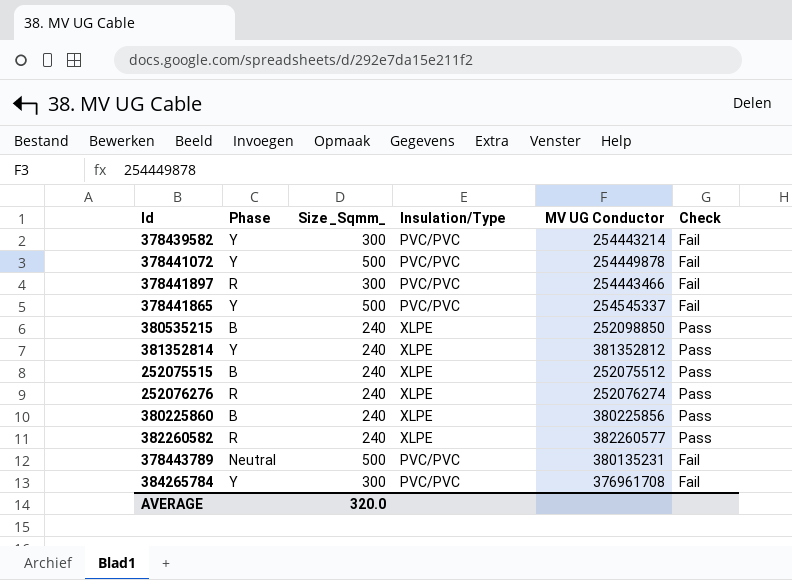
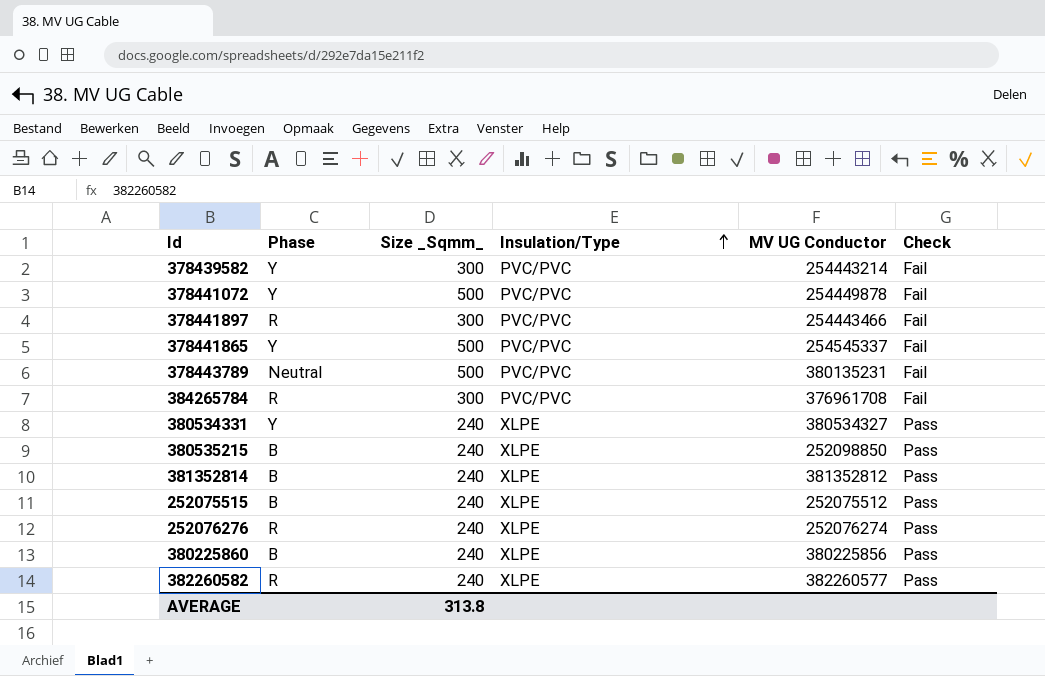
row order: none -> Insulation/Type ascending
384265784 | Phase: Y -> R
row 380534331: none -> Y | 240 | XLPE | 380534327 | Pass
381352814 | Phase: Y -> B
AVERAGE | Size _Sqmm_: 320.0 -> 313.8

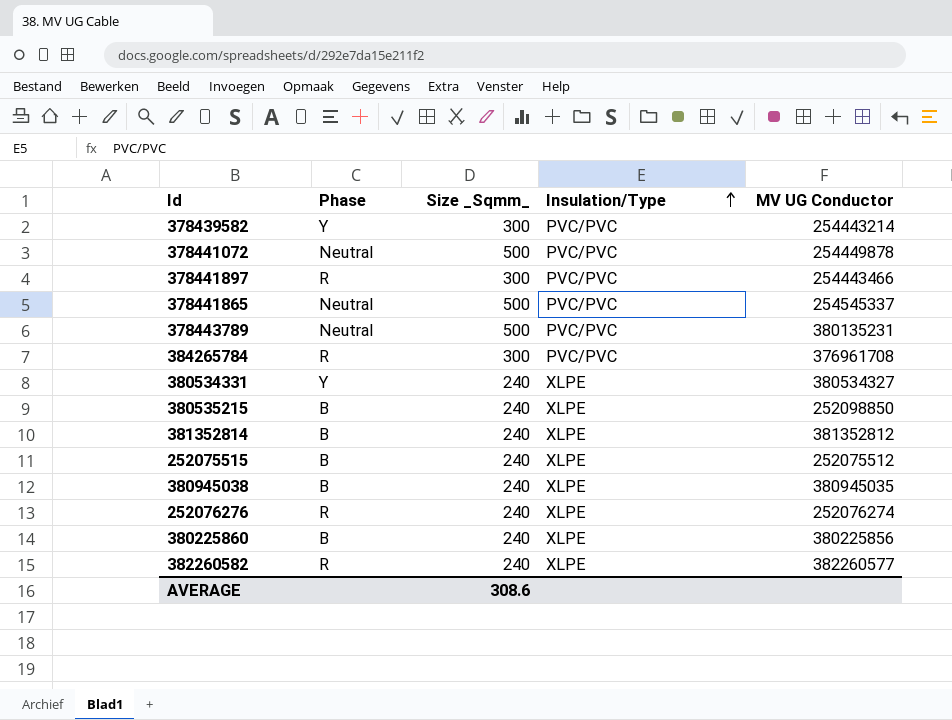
column Check | position: 6 -> none
378441072 | Phase: Y -> Neutral
378441865 | Phase: Y -> Neutral
row 380945038: none -> B | 240 | XLPE | 380945035
AVERAGE | Size _Sqmm_: 313.8 -> 308.6

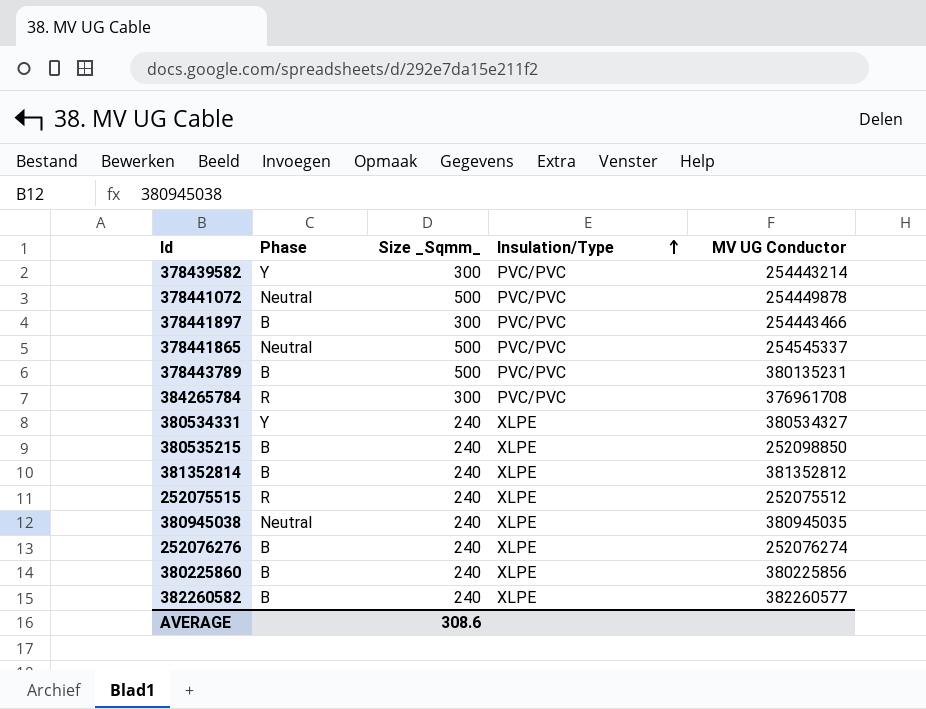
378441897 | Phase: R -> B
378443789 | Phase: Neutral -> B
252075515 | Phase: B -> R
380945038 | Phase: B -> Neutral
252076276 | Phase: R -> B
382260582 | Phase: R -> B

